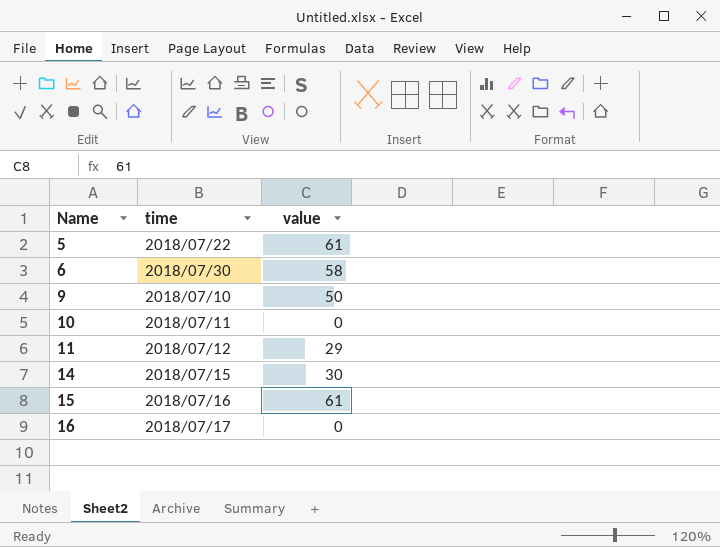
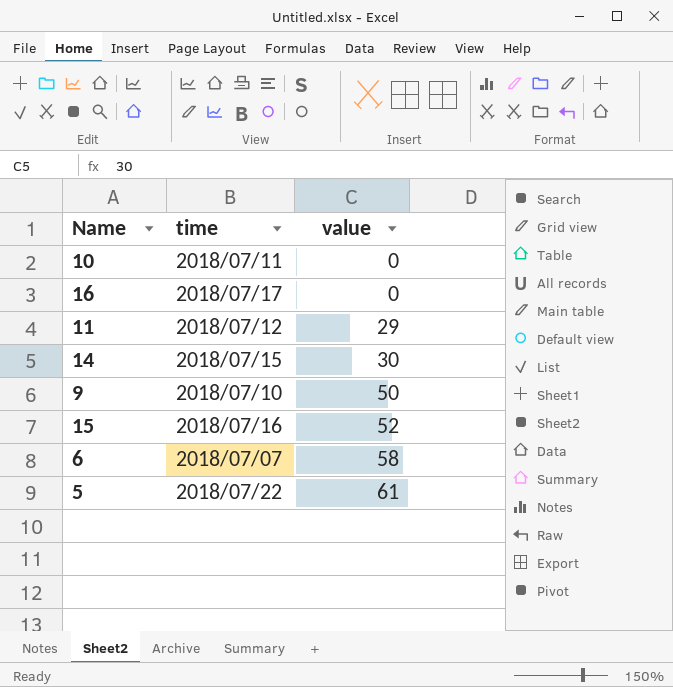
row order: Name ascending -> value ascending
15 | value: 61 -> 52
6 | time: 2018/07/30 -> 2018/07/07

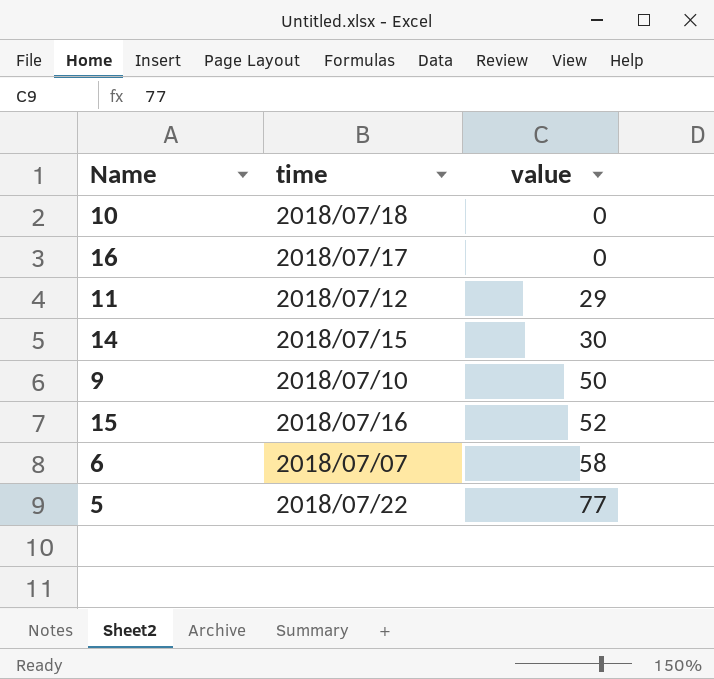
10 | time: 2018/07/11 -> 2018/07/18
5 | value: 61 -> 77

